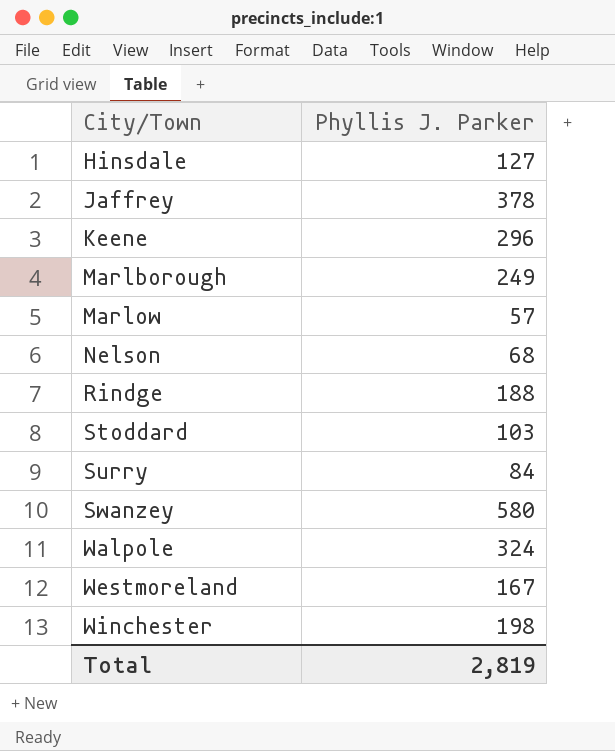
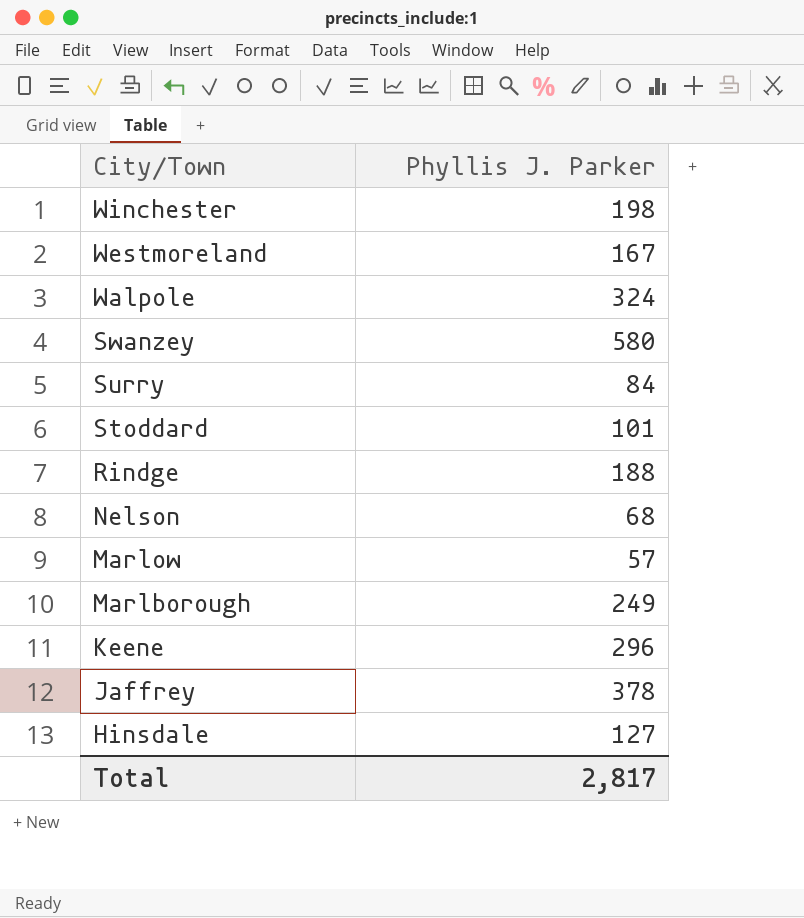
row order: City/Town ascending -> City/Town descending
Stoddard | Phyllis J. Parker: 103 -> 101
Total | Phyllis J. Parker: 2,819 -> 2,817

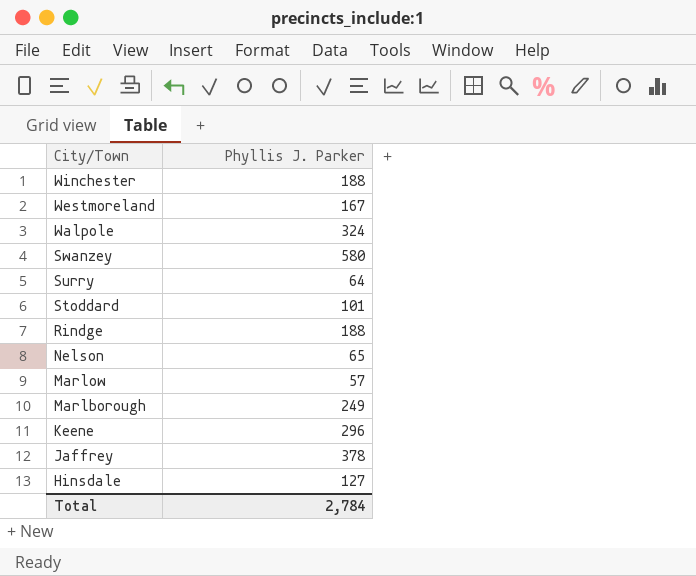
Winchester | Phyllis J. Parker: 198 -> 188
Surry | Phyllis J. Parker: 84 -> 64
Nelson | Phyllis J. Parker: 68 -> 65
Total | Phyllis J. Parker: 2,817 -> 2,784

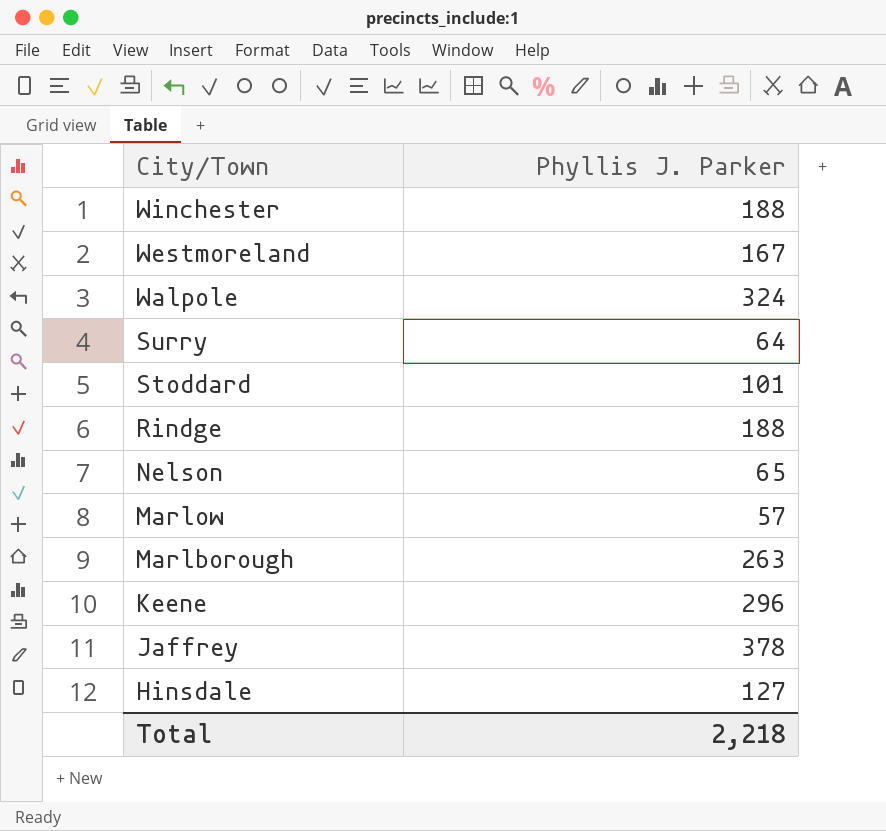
row Swanzey: 580 -> none
Marlborough | Phyllis J. Parker: 249 -> 263
Total | Phyllis J. Parker: 2,784 -> 2,218

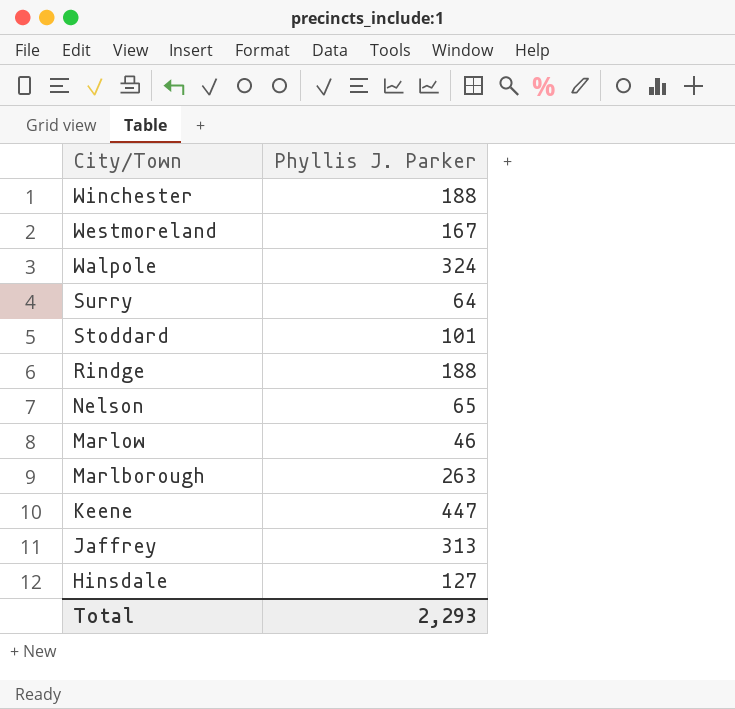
Marlow | Phyllis J. Parker: 57 -> 46
Keene | Phyllis J. Parker: 296 -> 447
Jaffrey | Phyllis J. Parker: 378 -> 313
Total | Phyllis J. Parker: 2,218 -> 2,293

